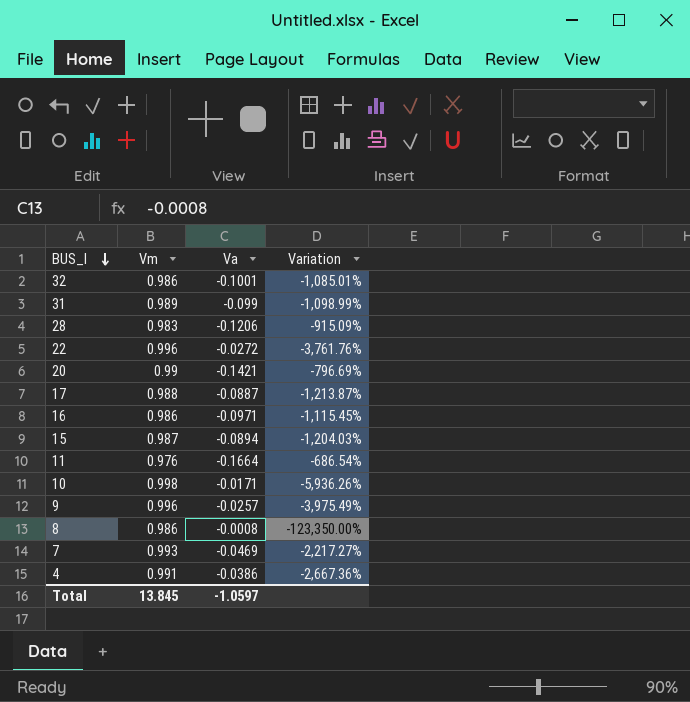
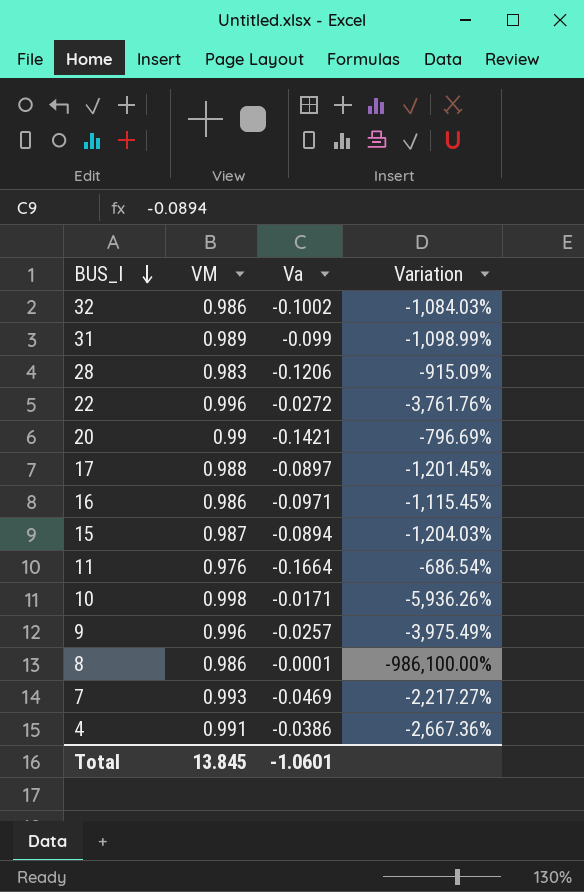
column name: Vm -> VM
32 | Va: -0.1001 -> -0.1002
32 | Variation: -1,085.01% -> -1,084.03%
17 | Va: -0.0887 -> -0.0897
17 | Variation: -1,213.87% -> -1,201.45%
8 | Va: -0.0008 -> -0.0001
8 | Variation: -123,350.00% -> -986,100.00%
Total | Va: -1.0597 -> -1.0601

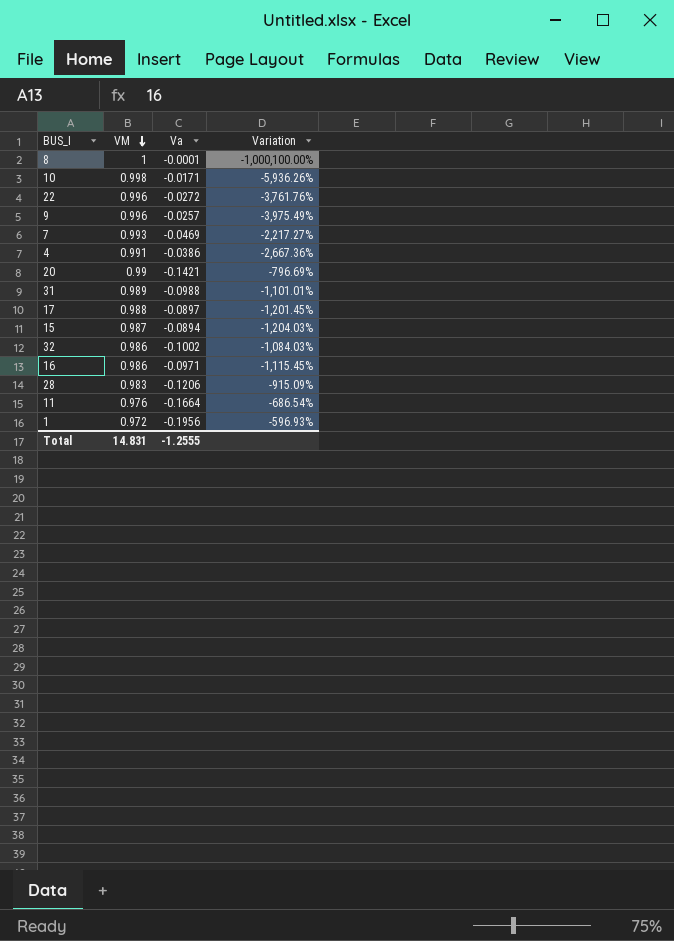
row order: BUS_I descending -> VM descending
8 | VM: 0.986 -> 1
8 | Variation: -986,100.00% -> -1,000,100.00%
31 | Va: -0.099 -> -0.0988
31 | Variation: -1,098.99% -> -1,101.01%
row 1: none -> 0.972 | -0.1956 | -596.93%
Total | VM: 13.845 -> 14.831
Total | Va: -1.0601 -> -1.2555

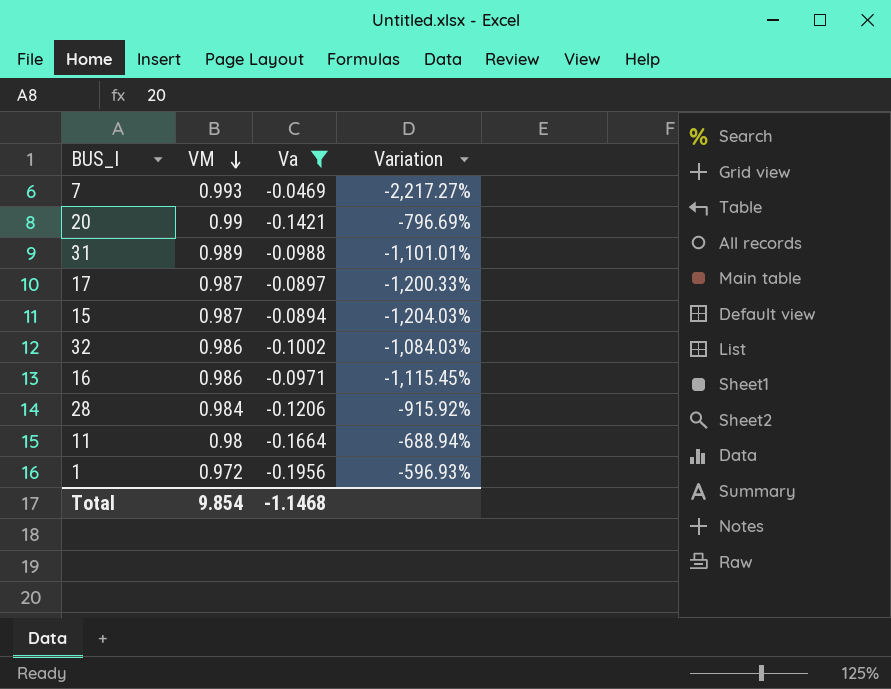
filter: none -> Va <= -0.0469
17 | VM: 0.988 -> 0.987
17 | Variation: -1,201.45% -> -1,200.33%
28 | VM: 0.983 -> 0.984
28 | Variation: -915.09% -> -915.92%
11 | VM: 0.976 -> 0.98
11 | Variation: -686.54% -> -688.94%
Total | VM: 14.831 -> 9.854
Total | Va: -1.2555 -> -1.1468

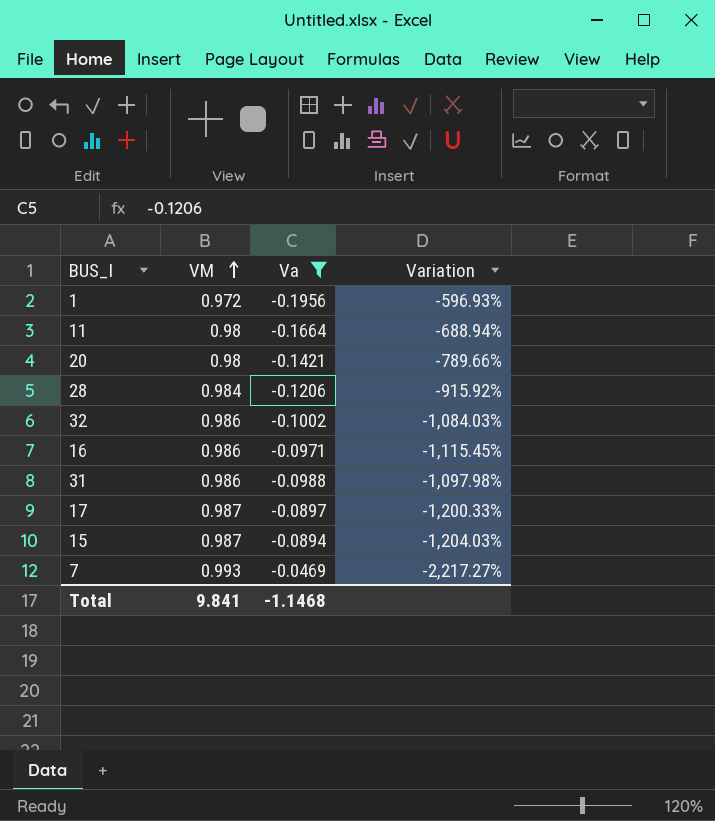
row order: VM descending -> VM ascending
20 | VM: 0.99 -> 0.98
20 | Variation: -796.69% -> -789.66%
31 | VM: 0.989 -> 0.986
31 | Variation: -1,101.01% -> -1,097.98%
Total | VM: 9.854 -> 9.841

